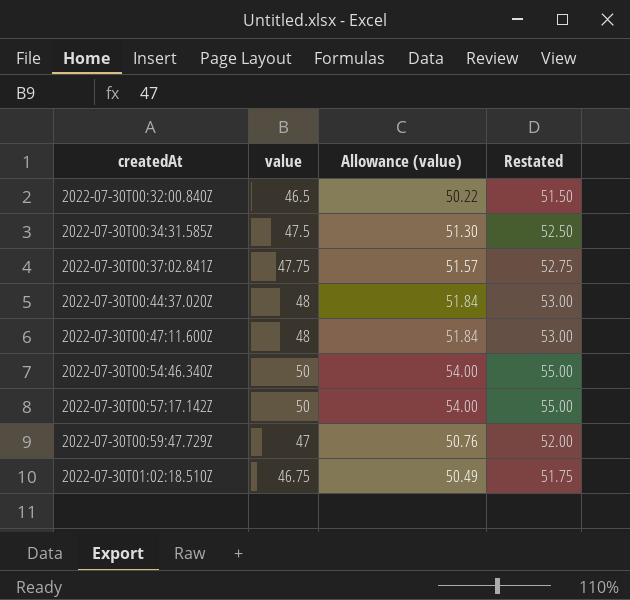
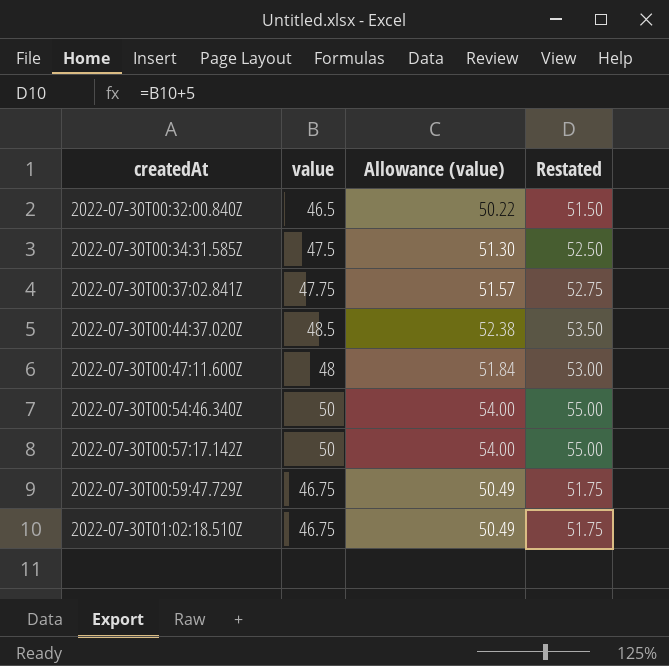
2022-07-30T00:44:37.020Z | value: 48 -> 48.5
2022-07-30T00:44:37.020Z | Allowance (value): 51.84 -> 52.38
2022-07-30T00:44:37.020Z | Restated: 53.00 -> 53.50
2022-07-30T00:59:47.729Z | value: 47 -> 46.75
2022-07-30T00:59:47.729Z | Allowance (value): 50.76 -> 50.49
2022-07-30T00:59:47.729Z | Restated: 52.00 -> 51.75

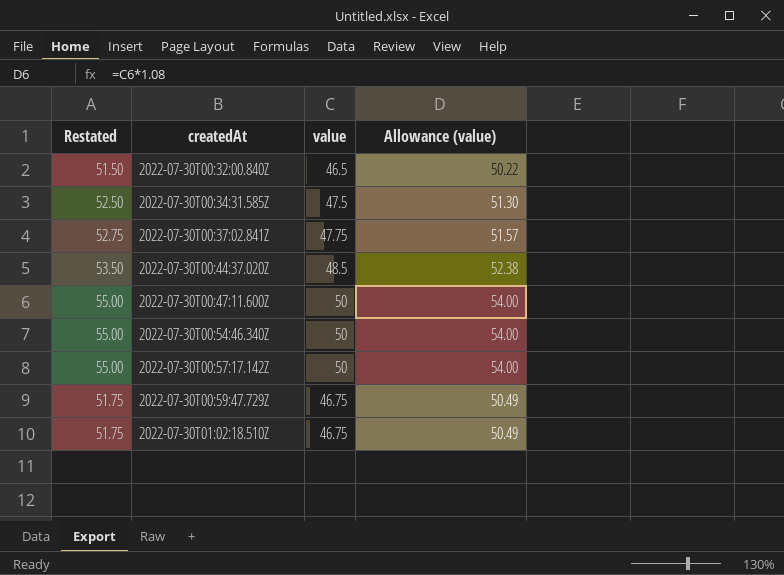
column Restated | position: 4 -> 1
2022-07-30T00:47:11.600Z | Restated: 53.00 -> 55.00
2022-07-30T00:47:11.600Z | value: 48 -> 50
2022-07-30T00:47:11.600Z | Allowance (value): 51.84 -> 54.00

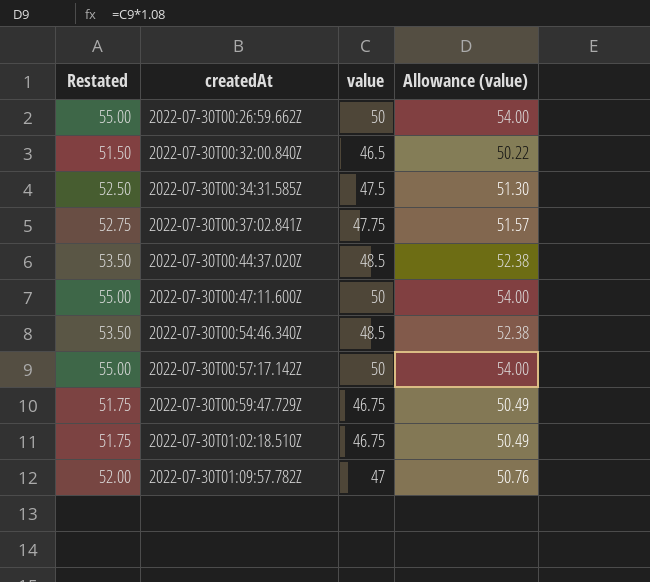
row 2022-07-30T00:26:59.662Z: none -> 55.00 | 50 | 54.00
2022-07-30T00:54:46.340Z | Restated: 55.00 -> 53.50
2022-07-30T00:54:46.340Z | value: 50 -> 48.5
2022-07-30T00:54:46.340Z | Allowance (value): 54.00 -> 52.38
row 2022-07-30T01:09:57.782Z: none -> 52.00 | 47 | 50.76

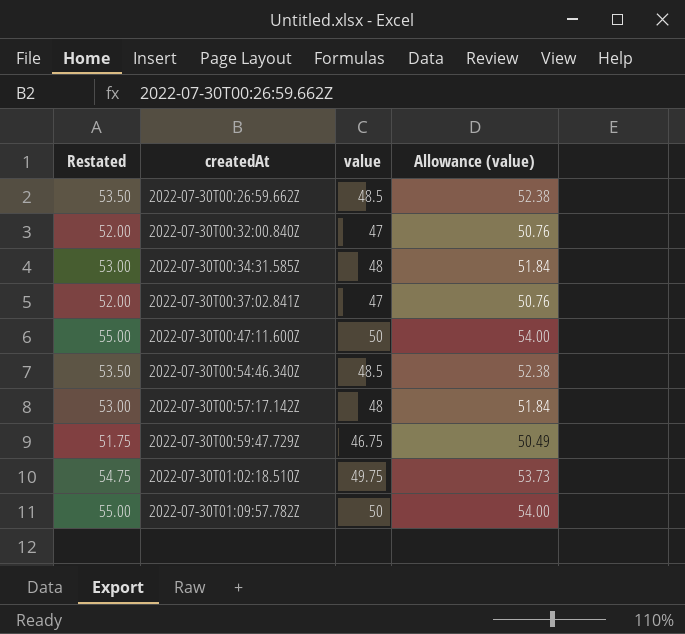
row 2022-07-30T00:44:37.020Z: 53.50 | 48.5 | 52.38 -> none
2022-07-30T00:26:59.662Z | Restated: 55.00 -> 53.50
2022-07-30T00:26:59.662Z | value: 50 -> 48.5
2022-07-30T00:26:59.662Z | Allowance (value): 54.00 -> 52.38
2022-07-30T00:32:00.840Z | Restated: 51.50 -> 52.00
2022-07-30T00:32:00.840Z | value: 46.5 -> 47
2022-07-30T00:32:00.840Z | Allowance (value): 50.22 -> 50.76
2022-07-30T00:34:31.585Z | Restated: 52.50 -> 53.00
2022-07-30T00:34:31.585Z | value: 47.5 -> 48
2022-07-30T00:34:31.585Z | Allowance (value): 51.30 -> 51.84
2022-07-30T00:37:02.841Z | Restated: 52.75 -> 52.00
2022-07-30T00:37:02.841Z | value: 47.75 -> 47
2022-07-30T00:37:02.841Z | Allowance (value): 51.57 -> 50.76
2022-07-30T00:57:17.142Z | Restated: 55.00 -> 53.00
2022-07-30T00:57:17.142Z | value: 50 -> 48
2022-07-30T00:57:17.142Z | Allowance (value): 54.00 -> 51.84
2022-07-30T01:02:18.510Z | Restated: 51.75 -> 54.75
2022-07-30T01:02:18.510Z | value: 46.75 -> 49.75
2022-07-30T01:02:18.510Z | Allowance (value): 50.49 -> 53.73
2022-07-30T01:09:57.782Z | Restated: 52.00 -> 55.00
2022-07-30T01:09:57.782Z | value: 47 -> 50
2022-07-30T01:09:57.782Z | Allowance (value): 50.76 -> 54.00

